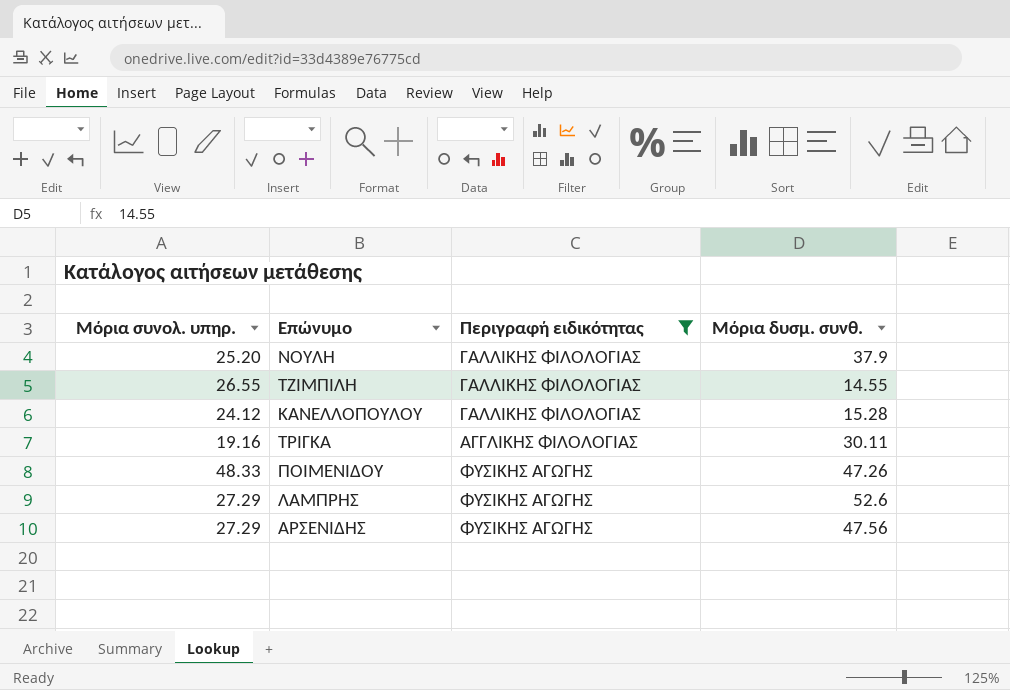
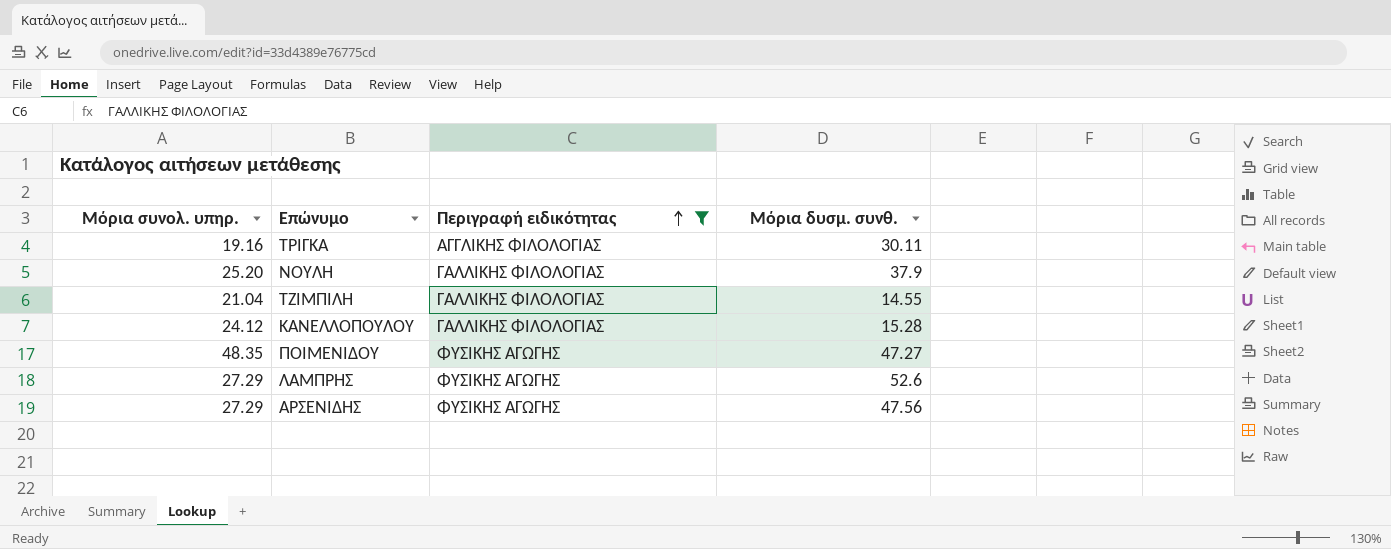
row order: none -> Περιγραφή ειδικότητας ascending
ΤΖΙΜΠΙΛΗ | Μόρια συνολ. υπηρ.: 26.55 -> 21.04
ΠΟΙΜΕΝΙΔΟΥ | Μόρια συνολ. υπηρ.: 48.33 -> 48.35
ΠΟΙΜΕΝΙΔΟΥ | Μόρια δυσμ. συνθ.: 47.26 -> 47.27

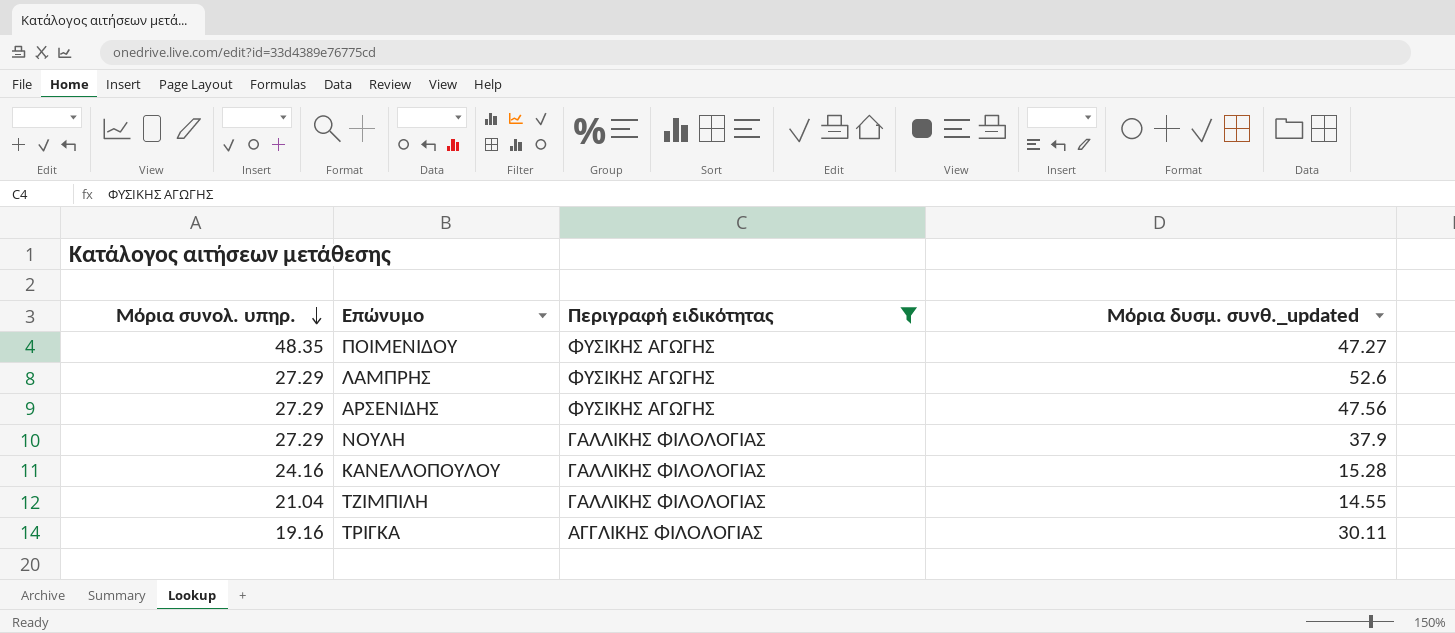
row order: Περιγραφή ειδικότητας ascending -> Μόρια συνολ. υπηρ. descending
column name: Μόρια δυσμ. συνθ. -> Μόρια δυσμ. συνθ._updated
ΝΟΥΛΗ | Μόρια συνολ. υπηρ.: 25.20 -> 27.29
ΚΑΝΕΛΛΟΠΟΥΛΟΥ | Μόρια συνολ. υπηρ.: 24.12 -> 24.16

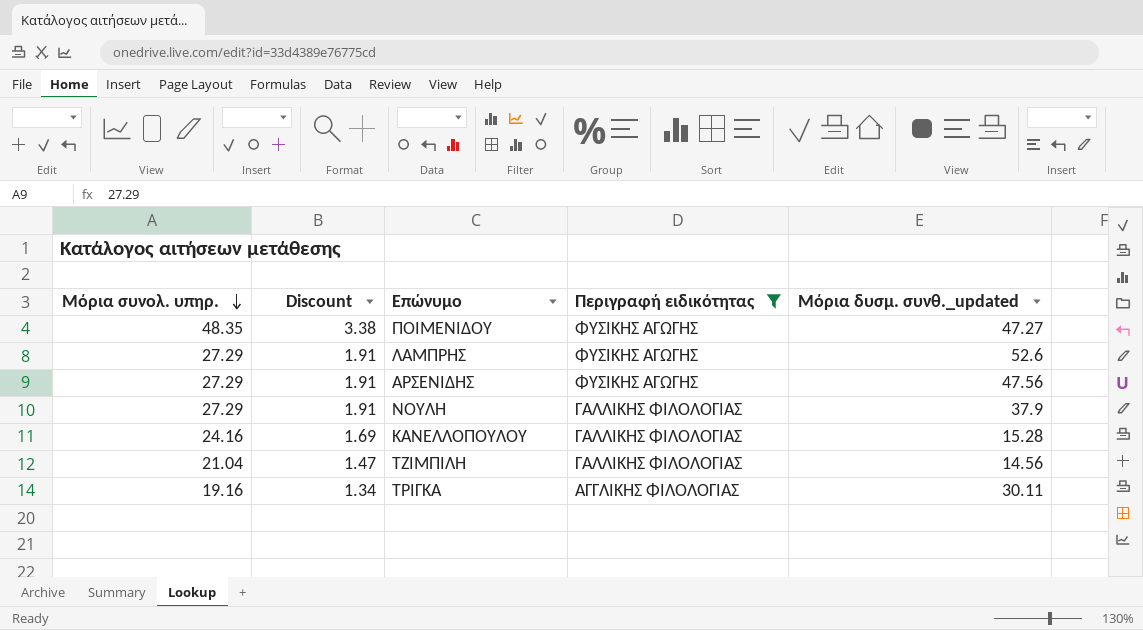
column Discount | formula: none -> [Μόρια συνολ. υπηρ.] * 0.07
ΤΖΙΜΠΙΛΗ | Μόρια δυσμ. συνθ._updated: 14.55 -> 14.56

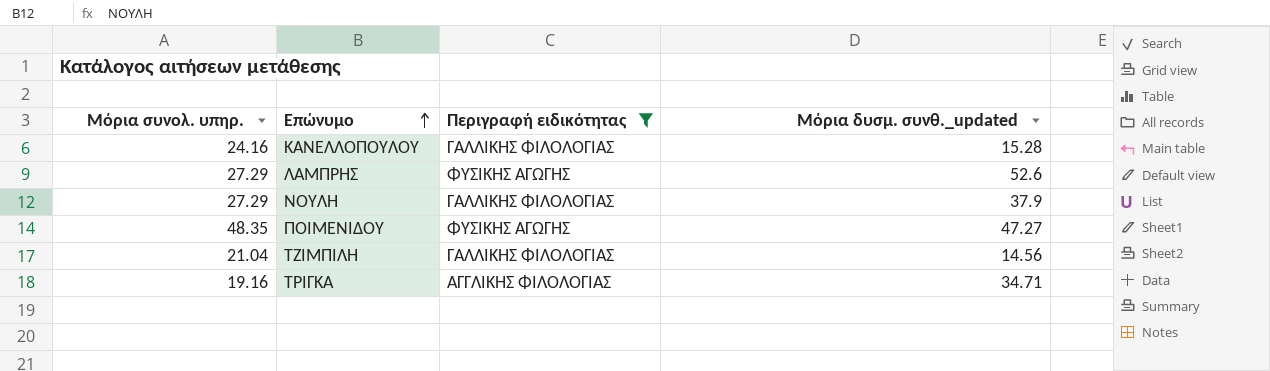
row order: Μόρια συνολ. υπηρ. descending -> Επώνυμο ascending
column Discount | formula: [Μόρια συνολ. υπηρ.] * 0.07 -> none
row ΑΡΣΕΝΙΔΗΣ: 27.29 | 1.91 | ΦΥΣΙΚΗΣ ΑΓΩΓΗΣ | 47.56 -> none
ΤΡΙΓΚΑ | Μόρια δυσμ. συνθ._updated: 30.11 -> 34.71

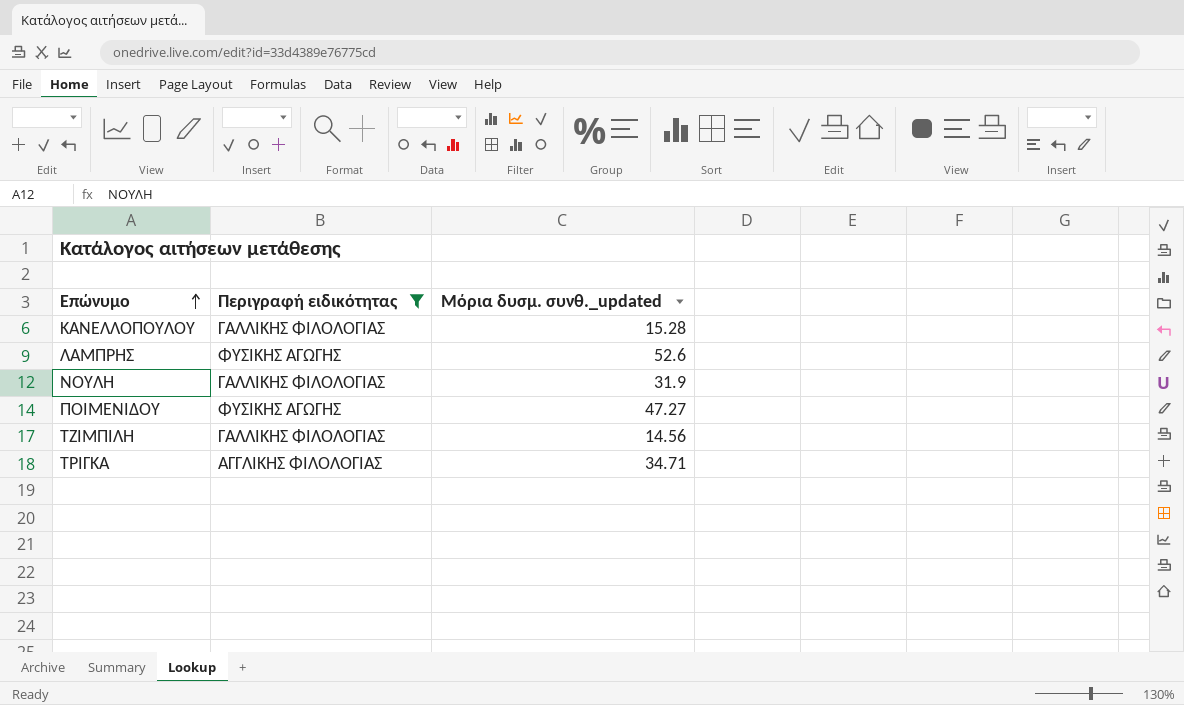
column Μόρια συνολ. υπηρ. | position: 1 -> none
ΝΟΥΛΗ | Μόρια δυσμ. συνθ._updated: 37.9 -> 31.9

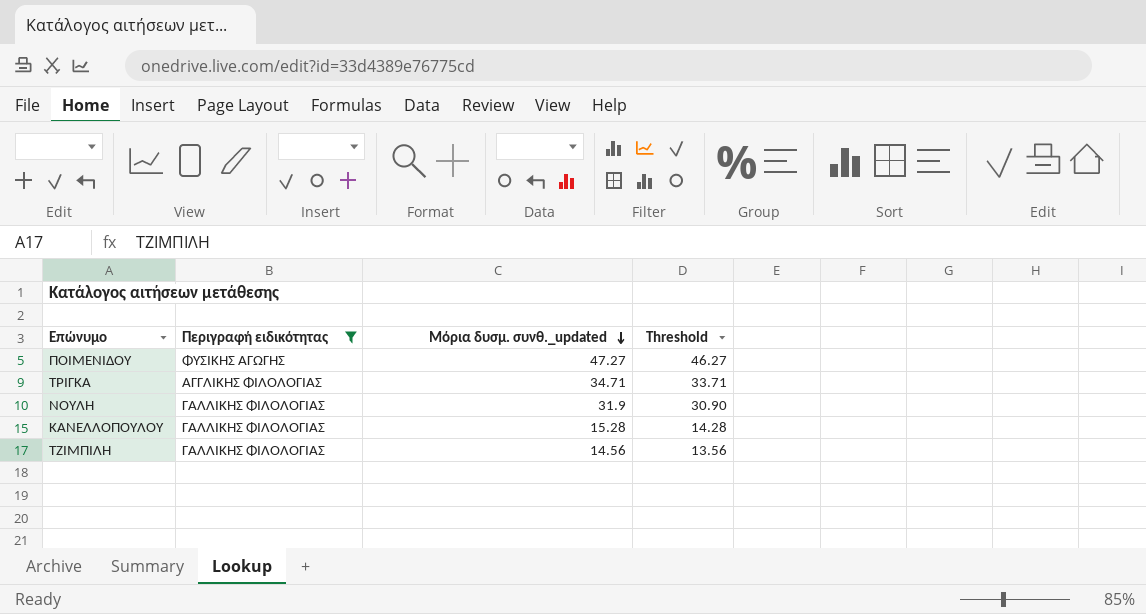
row order: Επώνυμο ascending -> Μόρια δυσμ. συνθ._updated descending
column Threshold | formula: none -> [Μόρια δυσμ. συνθ._updated] - 1
row ΛΑΜΠΡΗΣ: ΦΥΣΙΚΗΣ ΑΓΩΓΗΣ | 52.6 -> none

